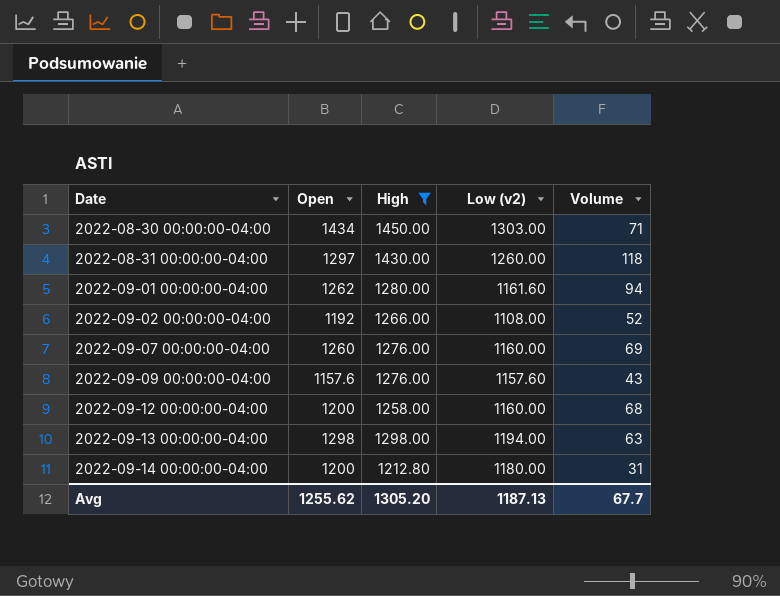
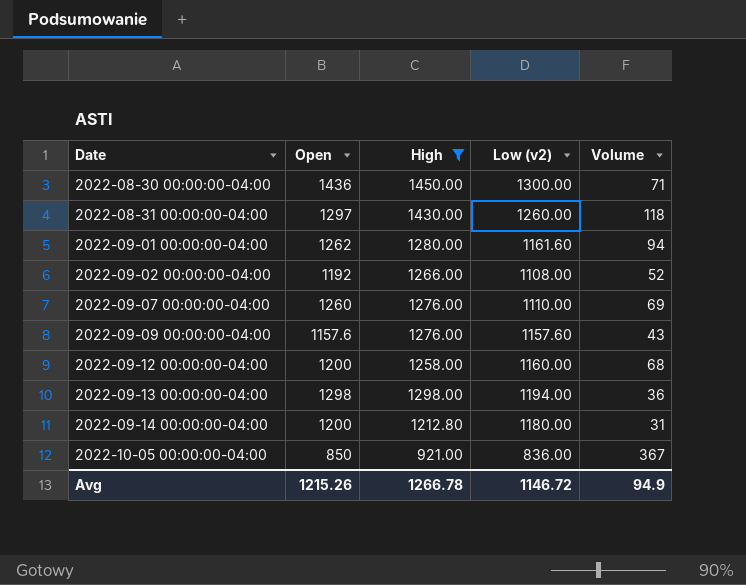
2022-08-30 00:00:00-04:00 | Open: 1434 -> 1436
2022-08-30 00:00:00-04:00 | Low (v2): 1303.00 -> 1300.00
2022-09-07 00:00:00-04:00 | Low (v2): 1160.00 -> 1110.00
2022-09-13 00:00:00-04:00 | Volume: 63 -> 36
row 2022-10-05 00:00:00-04:00: none -> 850 | 921.00 | 836.00 | 367
Avg | Open: 1255.62 -> 1215.26
Avg | High: 1305.20 -> 1266.78
Avg | Low (v2): 1187.13 -> 1146.72
Avg | Volume: 67.7 -> 94.9

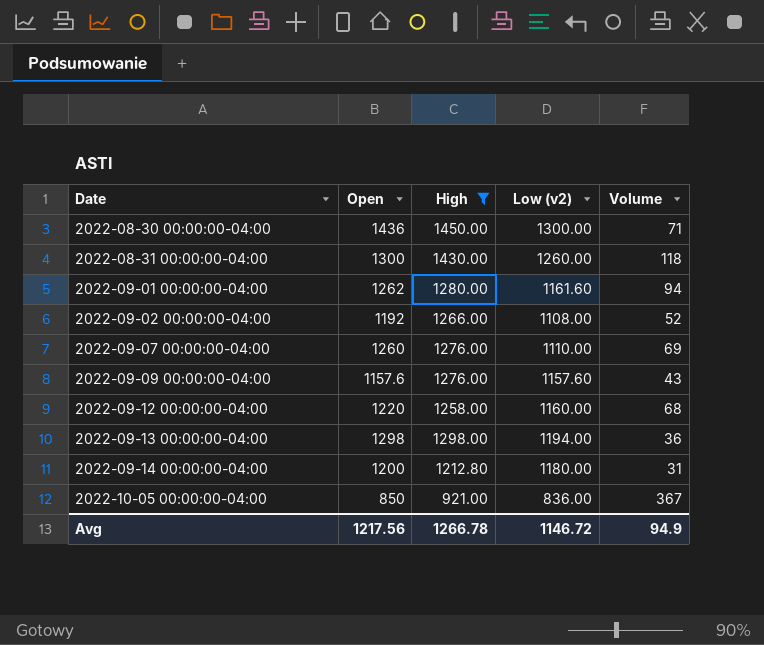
2022-08-31 00:00:00-04:00 | Open: 1297 -> 1300
2022-09-12 00:00:00-04:00 | Open: 1200 -> 1220
Avg | Open: 1215.26 -> 1217.56

